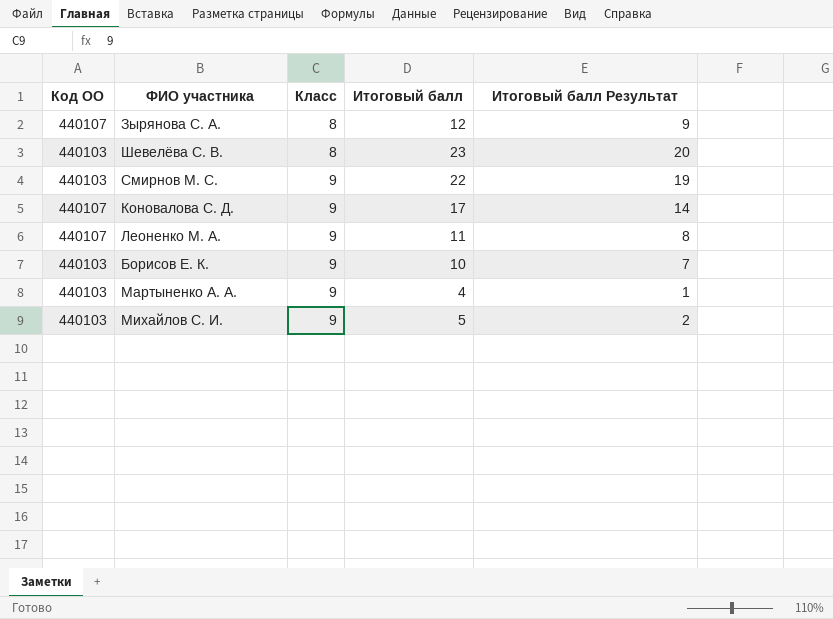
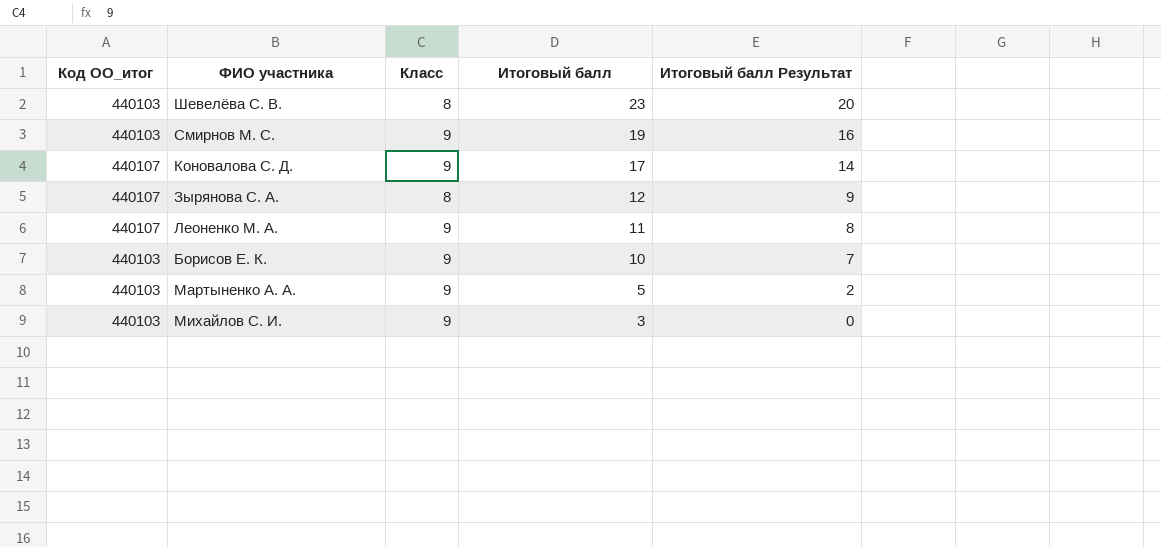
row order: Класс ascending -> Итоговый балл descending
column name: Код ОО -> Код ОО_итог
Смирнов М. С. | Итоговый балл: 22 -> 19
Смирнов М. С. | Итоговый балл Результат: 19 -> 16
Мартыненко А. А. | Итоговый балл: 4 -> 5
Мартыненко А. А. | Итоговый балл Результат: 1 -> 2
Михайлов С. И. | Итоговый балл: 5 -> 3
Михайлов С. И. | Итоговый балл Результат: 2 -> 0

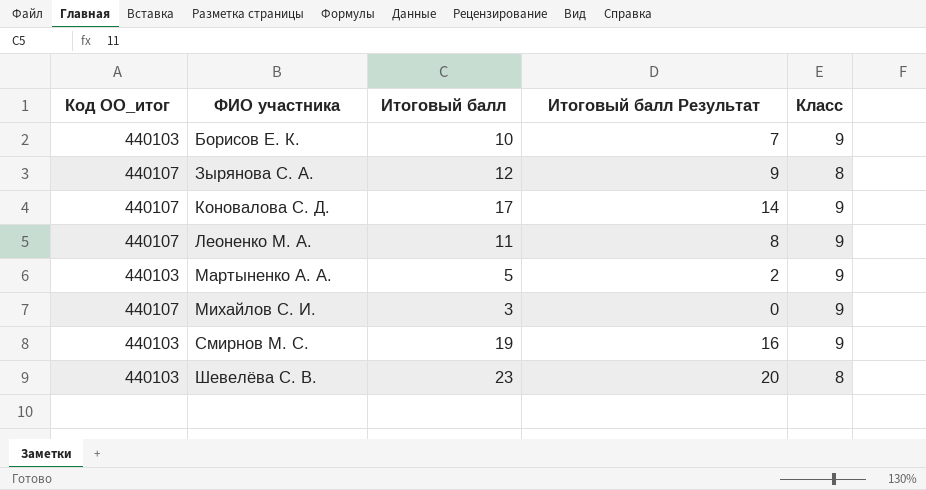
row order: Итоговый балл descending -> ФИО участника ascending
column Класс | position: 3 -> 5
Михайлов С. И. | Код ОО_итог: 440103 -> 440107

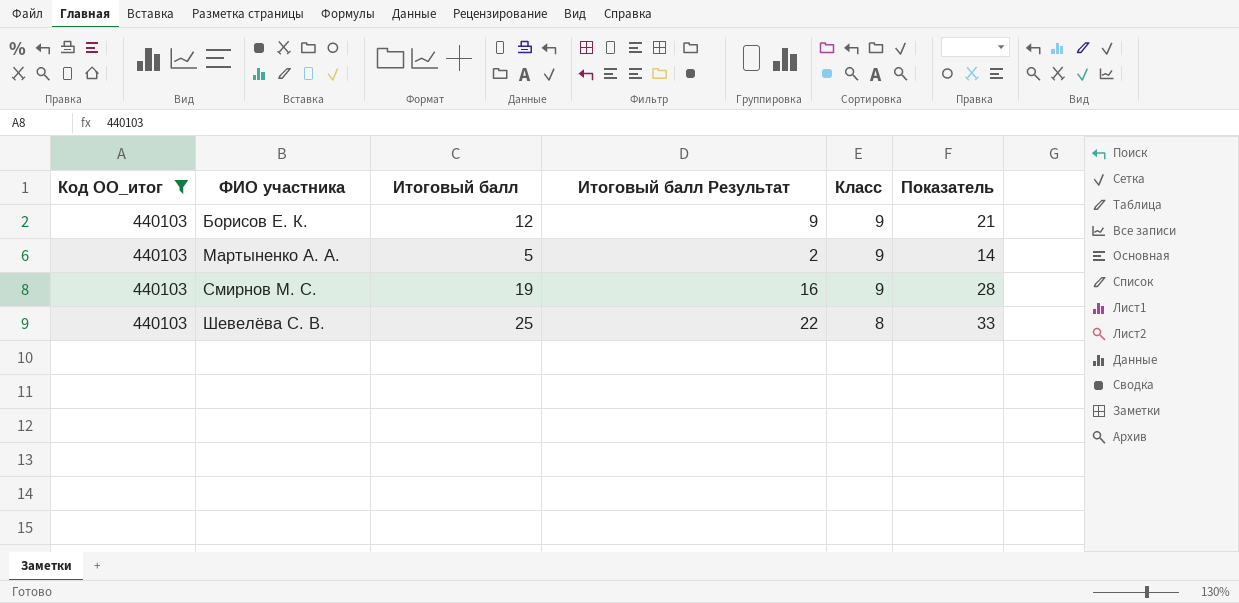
filter: none -> Код ОО_итог = 440103
column Показатель | formula: none -> [Итоговый балл] + [Класс]
Борисов Е. К. | Итоговый балл: 10 -> 12
Борисов Е. К. | Итоговый балл Результат: 7 -> 9
Шевелёва С. В. | Итоговый балл: 23 -> 25
Шевелёва С. В. | Итоговый балл Результат: 20 -> 22

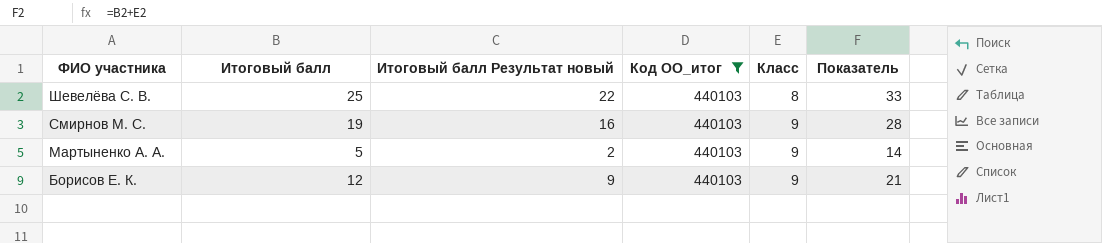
row order: ФИО участника ascending -> ФИО участника descending
column name: Итоговый балл Результат -> Итоговый балл Результат новый
column Код ОО_итог | position: 1 -> 4

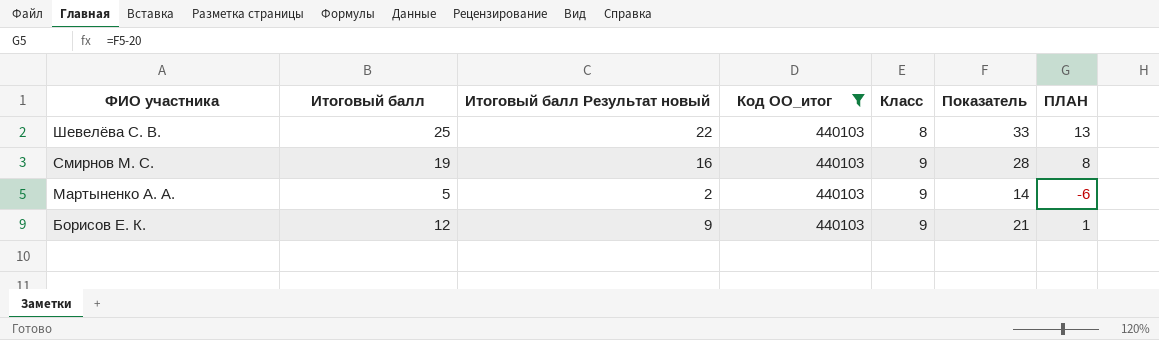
column ПЛАН | formula: none -> [Показатель] - 20

